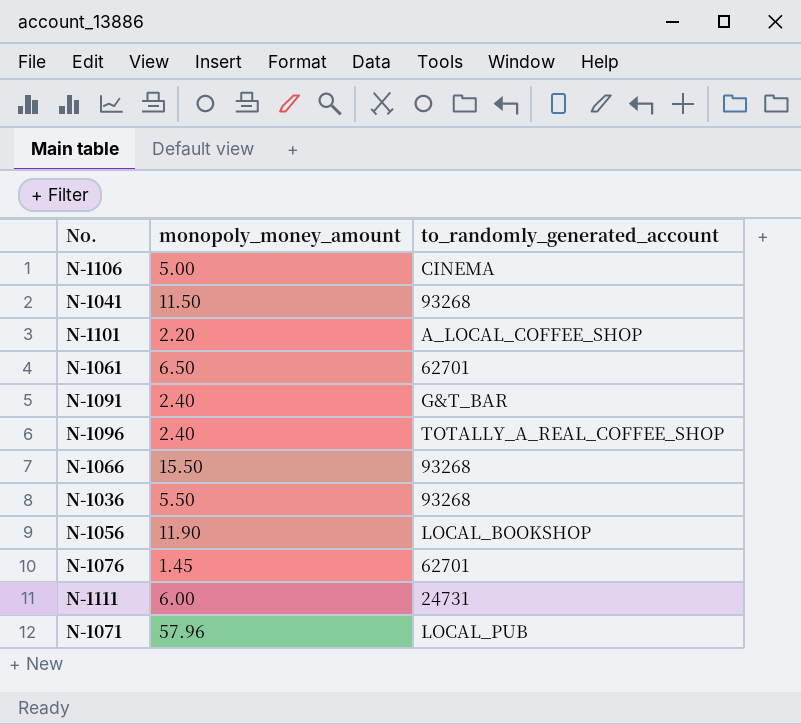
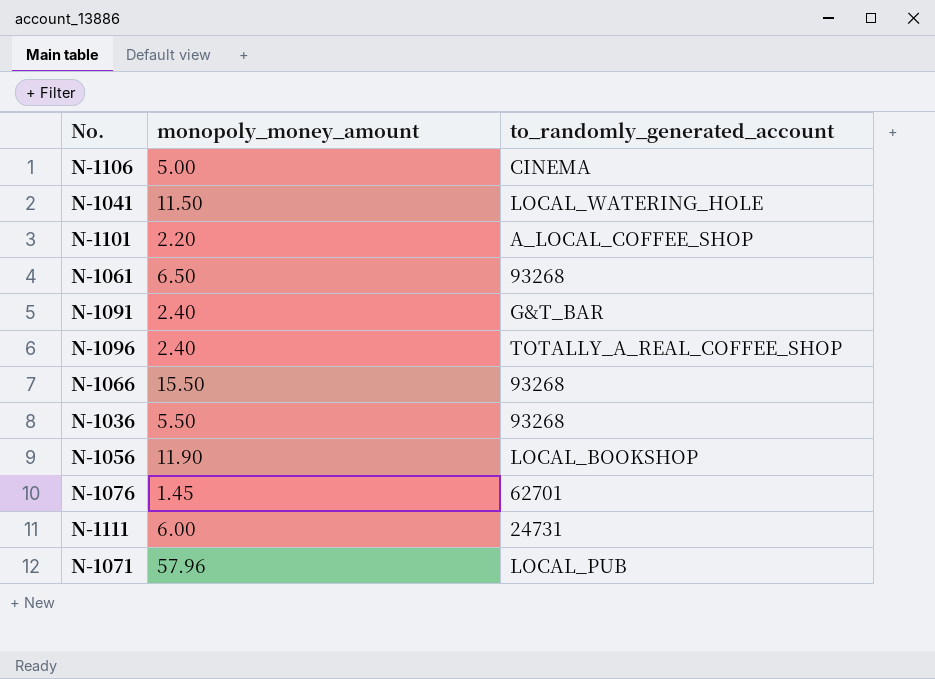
N-1041 | to_randomly_generated_account: 93268 -> LOCAL_WATERING_HOLE
N-1061 | to_randomly_generated_account: 62701 -> 93268

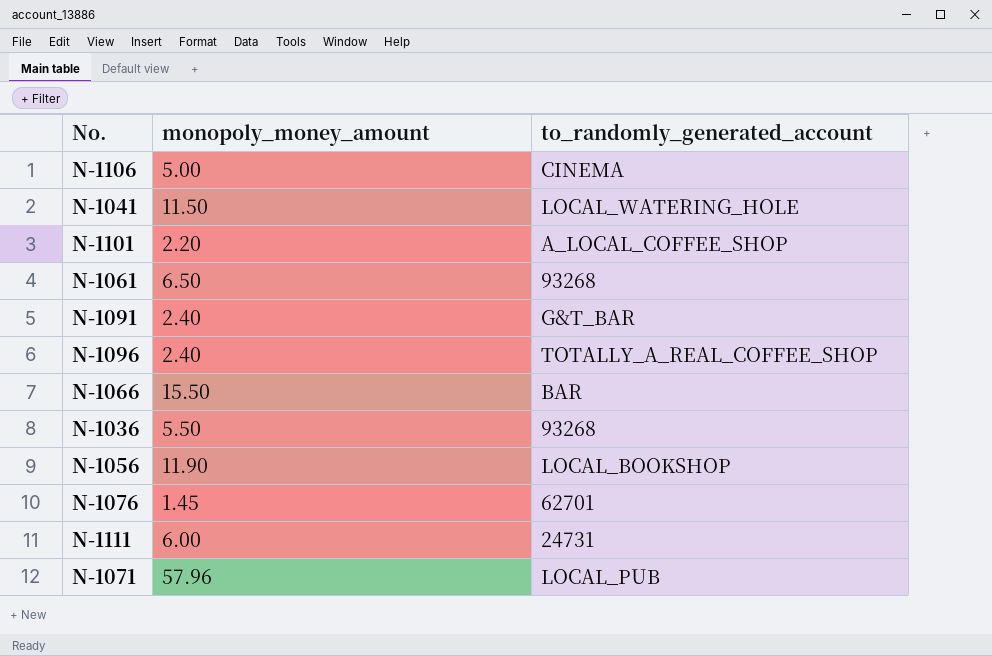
N-1066 | to_randomly_generated_account: 93268 -> BAR

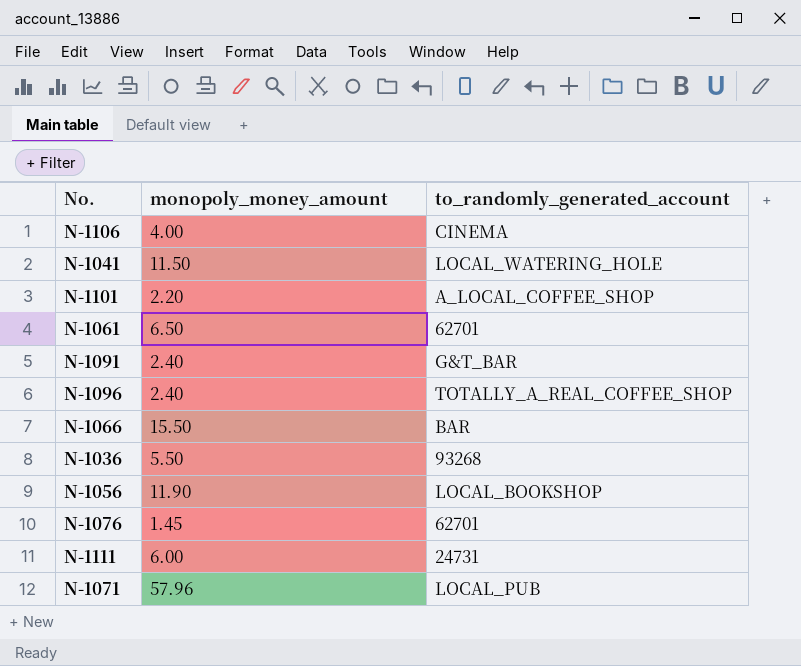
N-1106 | monopoly_money_amount: 5.00 -> 4.00
N-1061 | to_randomly_generated_account: 93268 -> 62701

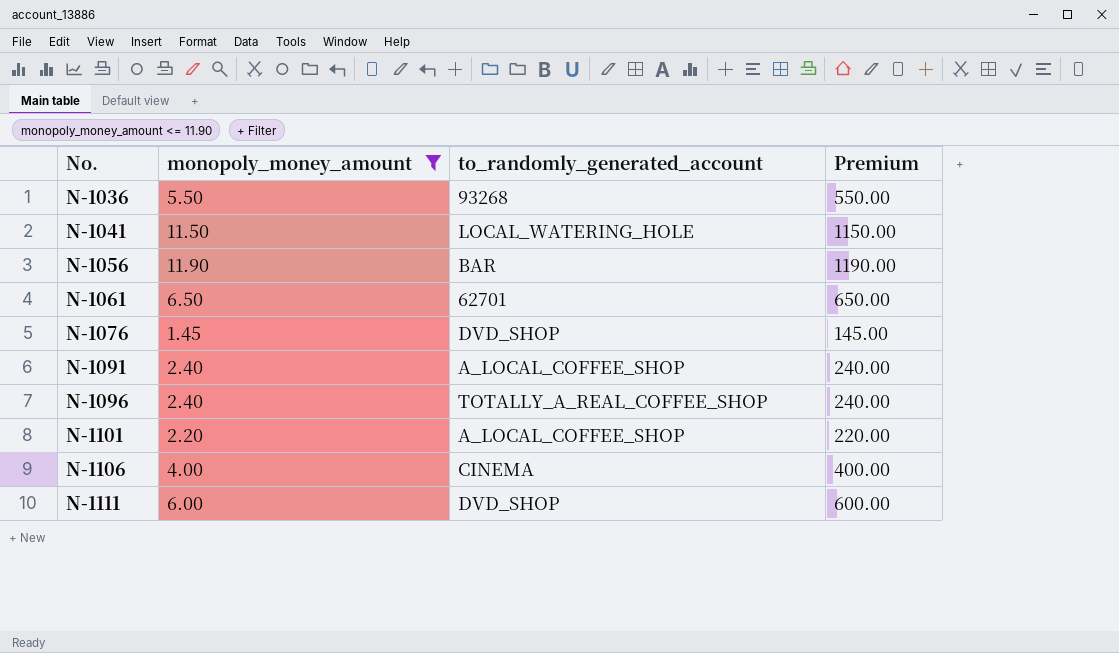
filter: none -> monopoly_money_amount <= 11.90
row order: none -> No. ascending
column Premium | formula: none -> [monopoly_money_amount] * 100
N-1056 | to_randomly_generated_account: LOCAL_BOOKSHOP -> BAR
N-1076 | to_randomly_generated_account: 62701 -> DVD_SHOP
N-1091 | to_randomly_generated_account: G&T_BAR -> A_LOCAL_COFFEE_SHOP
N-1111 | to_randomly_generated_account: 24731 -> DVD_SHOP

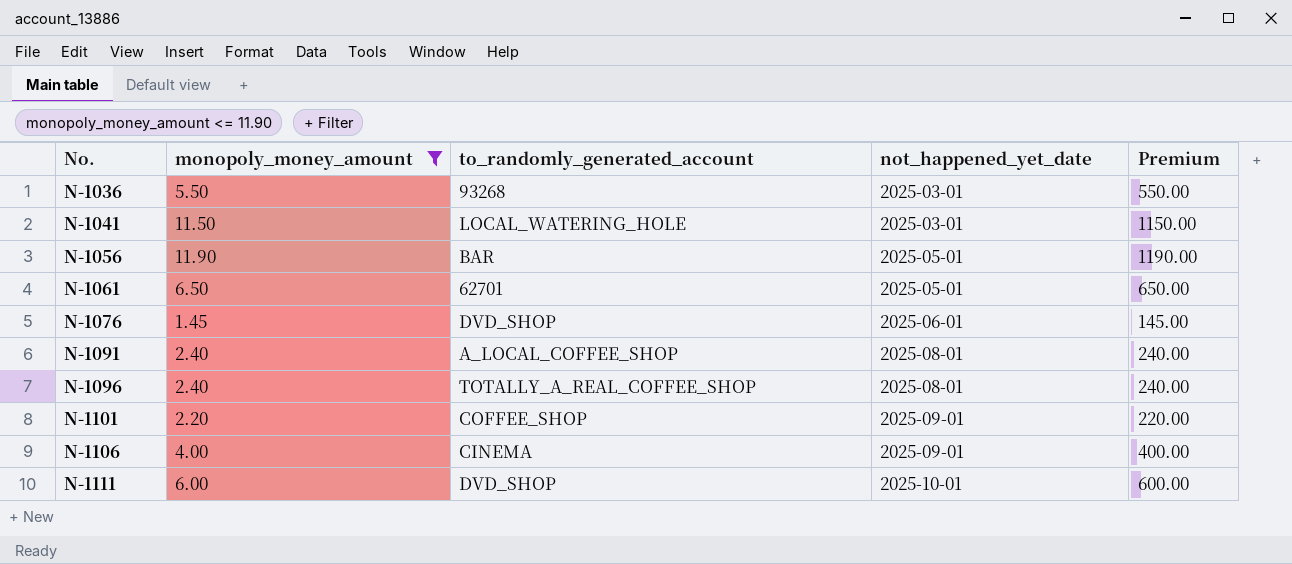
column not_happened_yet_date | position: none -> 4
N-1101 | to_randomly_generated_account: A_LOCAL_COFFEE_SHOP -> COFFEE_SHOP

